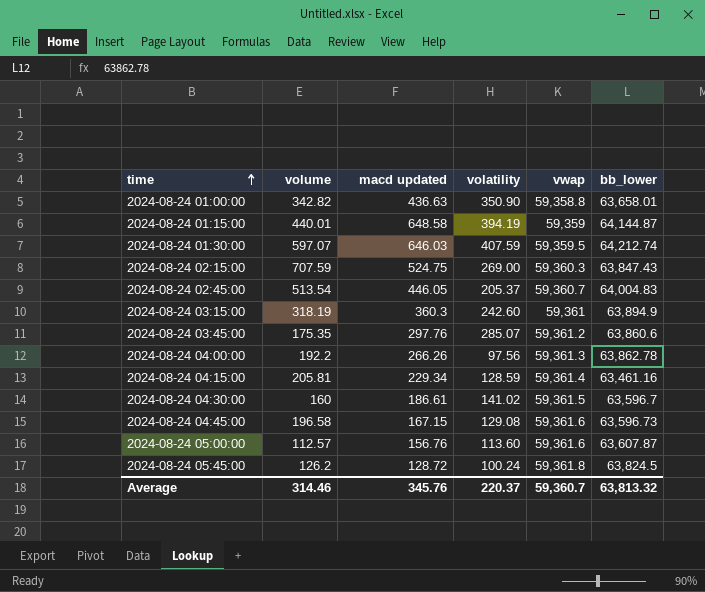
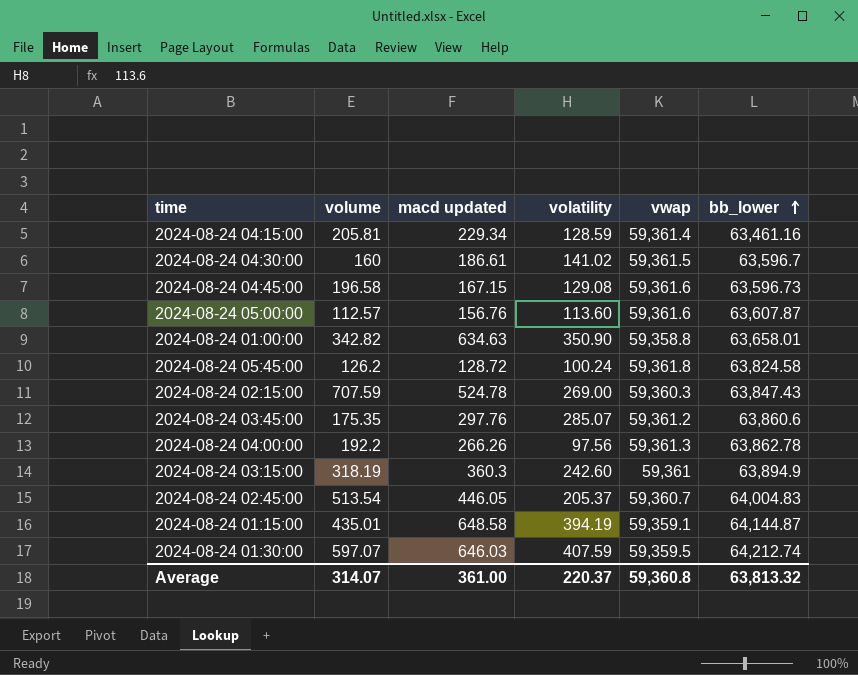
row order: time ascending -> bb_lower ascending
2024-08-24 01:00:00 | macd updated: 436.63 -> 634.63
2024-08-24 05:45:00 | bb_lower: 63,824.5 -> 63,824.58
2024-08-24 02:15:00 | macd updated: 524.75 -> 524.78
2024-08-24 01:15:00 | volume: 440.01 -> 435.01
2024-08-24 01:15:00 | vwap: 59,359 -> 59,359.1
Average | volume: 314.46 -> 314.07
Average | macd updated: 345.76 -> 361.00
Average | vwap: 59,360.7 -> 59,360.8

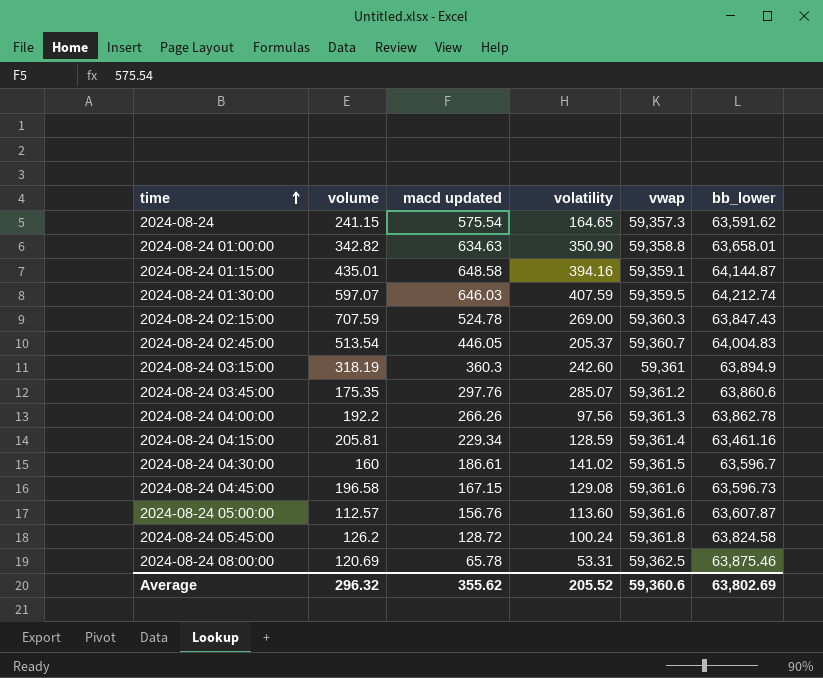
row order: bb_lower ascending -> time ascending
row 2024-08-24: none -> 241.15 | 575.54 | 164.65 | 59,357.3 | 63,591.62
2024-08-24 01:15:00 | volatility: 394.19 -> 394.16
row 2024-08-24 08:00:00: none -> 120.69 | 65.78 | 53.31 | 59,362.5 | 63,875.46
Average | volume: 314.07 -> 296.32
Average | macd updated: 361.00 -> 355.62
Average | volatility: 220.37 -> 205.52
Average | vwap: 59,360.8 -> 59,360.6
Average | bb_lower: 63,813.32 -> 63,802.69

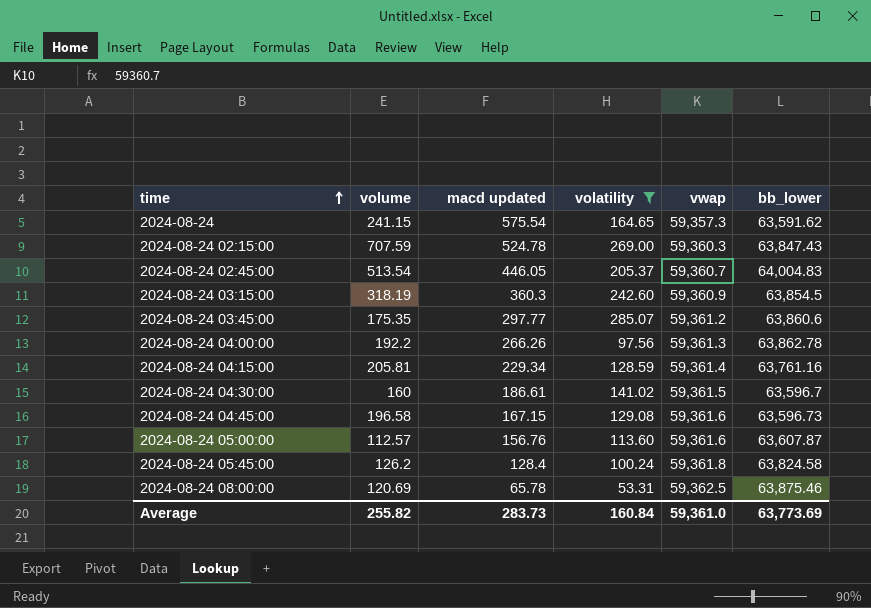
filter: none -> volatility <= 285.07
2024-08-24 03:15:00 | vwap: 59,361 -> 59,360.9
2024-08-24 03:15:00 | bb_lower: 63,894.9 -> 63,854.5
2024-08-24 03:45:00 | macd updated: 297.76 -> 297.77
2024-08-24 04:15:00 | bb_lower: 63,461.16 -> 63,761.16
2024-08-24 05:45:00 | macd updated: 128.72 -> 128.4
Average | volume: 296.32 -> 255.82
Average | macd updated: 355.62 -> 283.73
Average | volatility: 205.52 -> 160.84
Average | vwap: 59,360.6 -> 59,361.0
Average | bb_lower: 63,802.69 -> 63,773.69

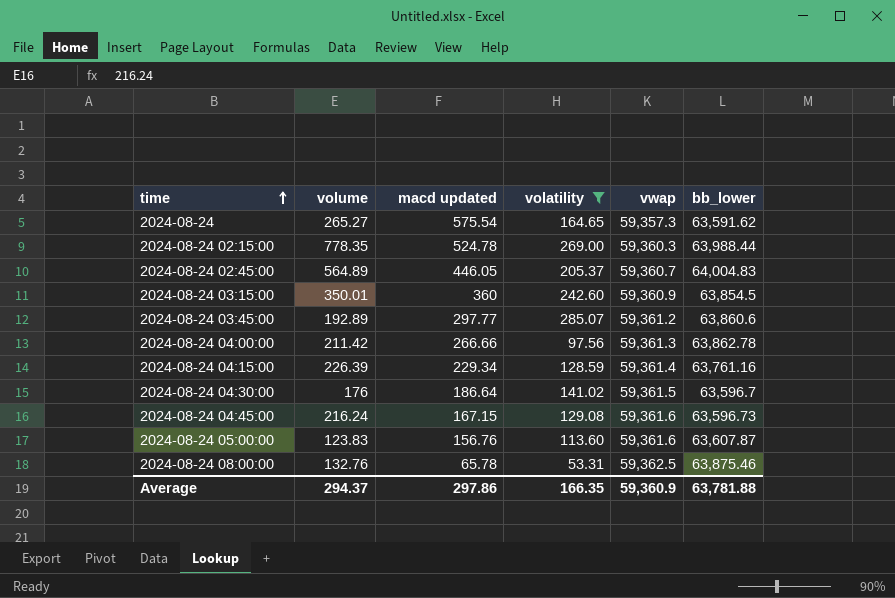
row 2024-08-24 05:45:00: 126.2 | 128.4 | 100.24 | 59,361.8 | 63,824.58 -> none
2024-08-24 | volume: 241.15 -> 265.27
2024-08-24 02:15:00 | volume: 707.59 -> 778.35
2024-08-24 02:15:00 | bb_lower: 63,847.43 -> 63,988.44
2024-08-24 02:45:00 | volume: 513.54 -> 564.89
2024-08-24 03:15:00 | volume: 318.19 -> 350.01
2024-08-24 03:15:00 | macd updated: 360.3 -> 360
2024-08-24 03:45:00 | volume: 175.35 -> 192.89
2024-08-24 04:00:00 | volume: 192.2 -> 211.42
2024-08-24 04:00:00 | macd updated: 266.26 -> 266.66
2024-08-24 04:15:00 | volume: 205.81 -> 226.39
2024-08-24 04:30:00 | volume: 160 -> 176
2024-08-24 04:30:00 | macd updated: 186.61 -> 186.64
2024-08-24 04:45:00 | volume: 196.58 -> 216.24
2024-08-24 05:00:00 | volume: 112.57 -> 123.83
2024-08-24 08:00:00 | volume: 120.69 -> 132.76
Average | volume: 255.82 -> 294.37
Average | macd updated: 283.73 -> 297.86
Average | volatility: 160.84 -> 166.35
Average | vwap: 59,361.0 -> 59,360.9
Average | bb_lower: 63,773.69 -> 63,781.88

